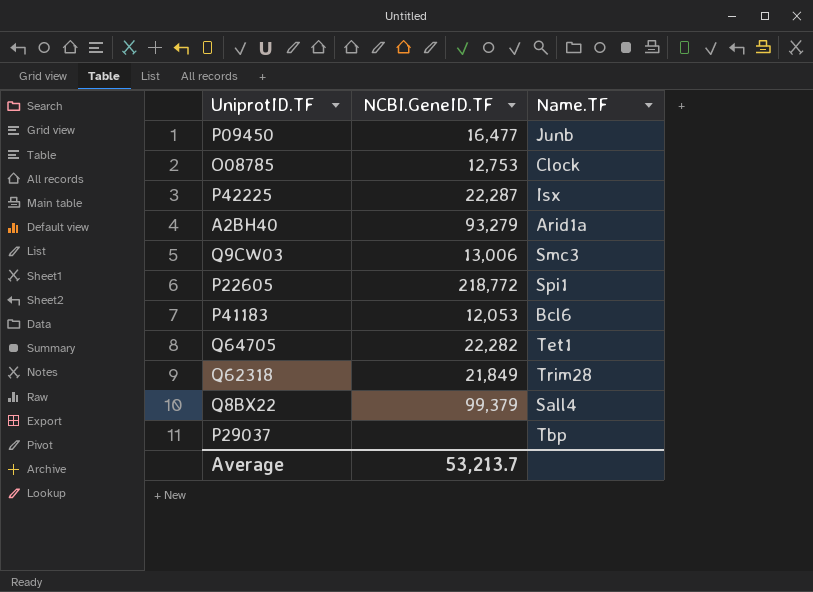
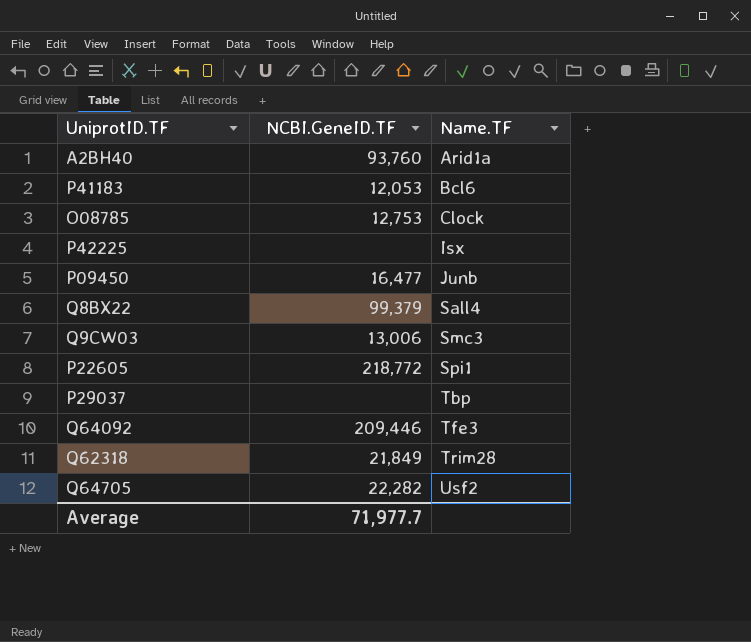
row order: none -> Name.TF ascending
A2BH40 | NCBI.GeneID.TF: 93,279 -> 93,760
P42225 | NCBI.GeneID.TF: 22,287 -> none
row Q64092: none -> 209,446 | Tfe3
Q64705 | Name.TF: Tet1 -> Usf2
Average | NCBI.GeneID.TF: 53,213.7 -> 71,977.7

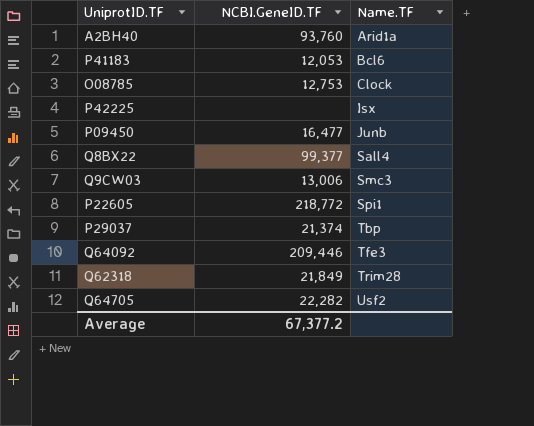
Q8BX22 | NCBI.GeneID.TF: 99,379 -> 99,377
P29037 | NCBI.GeneID.TF: none -> 21,374
Average | NCBI.GeneID.TF: 71,977.7 -> 67,377.2

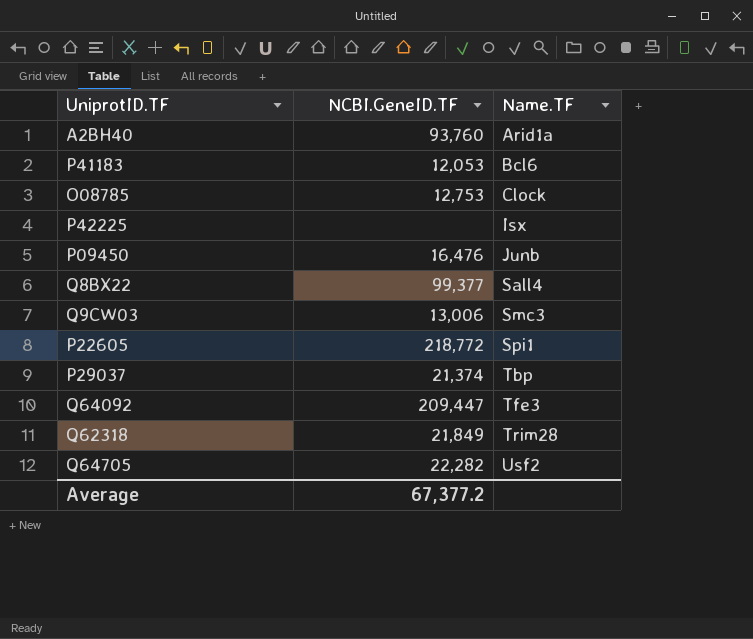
P09450 | NCBI.GeneID.TF: 16,477 -> 16,476
Q64092 | NCBI.GeneID.TF: 209,446 -> 209,447

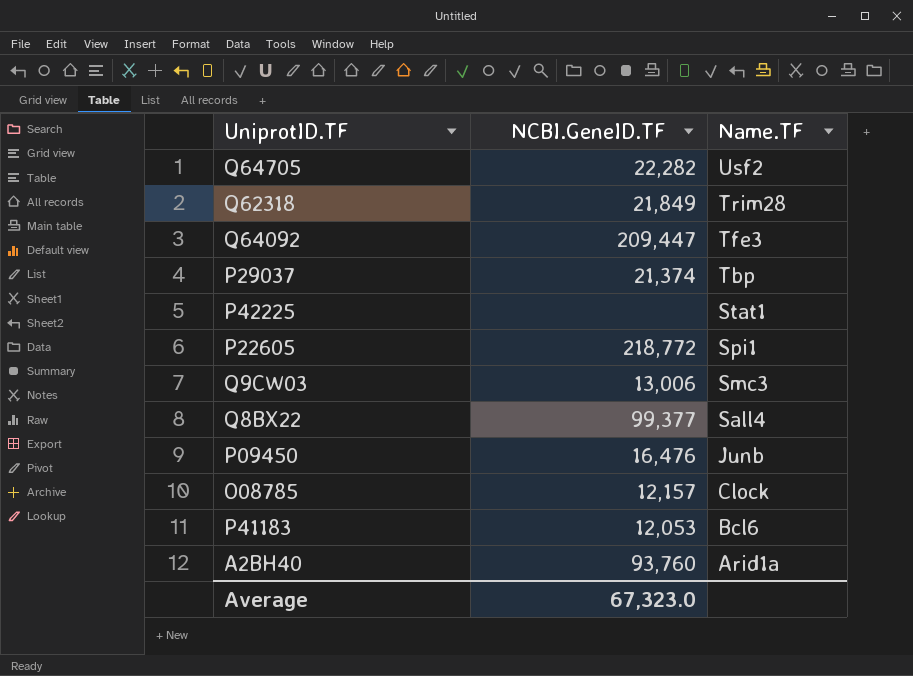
row order: Name.TF ascending -> Name.TF descending
P42225 | Name.TF: Isx -> Stat1
O08785 | NCBI.GeneID.TF: 12,753 -> 12,157
Average | NCBI.GeneID.TF: 67,377.2 -> 67,323.0

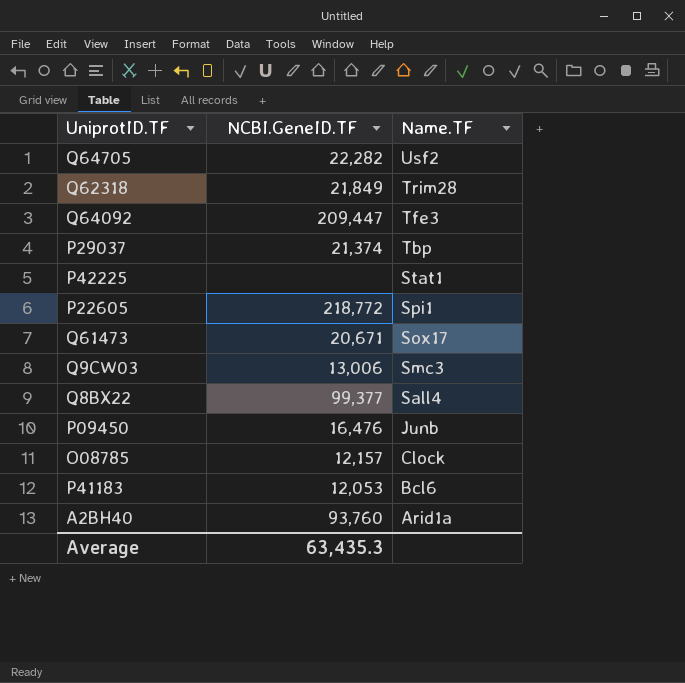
row Q61473: none -> 20,671 | Sox17
Average | NCBI.GeneID.TF: 67,323.0 -> 63,435.3

